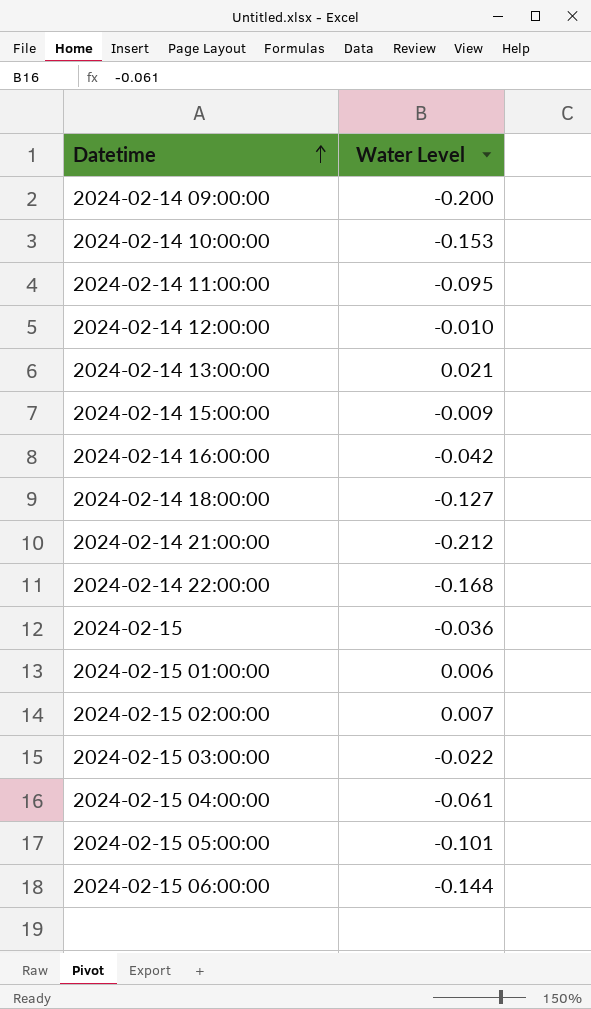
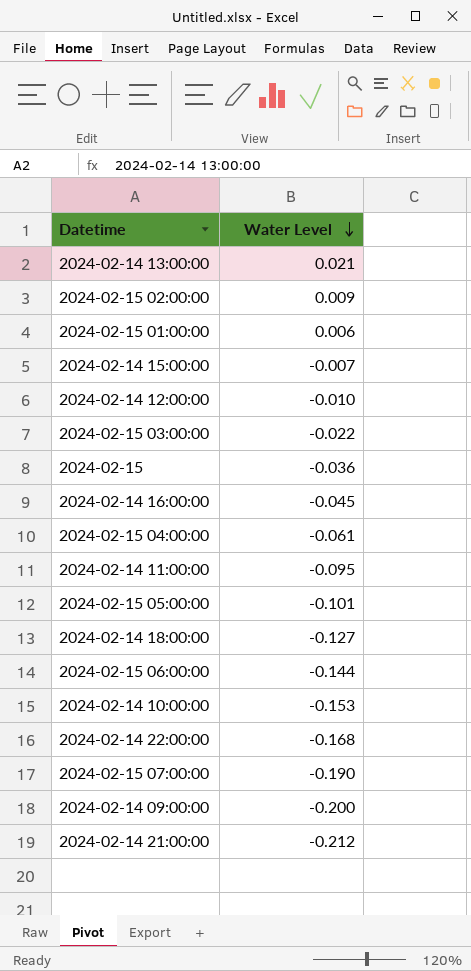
row order: Datetime ascending -> Water Level descending
2024-02-15 02:00:00 | Water Level: 0.007 -> 0.009
2024-02-14 15:00:00 | Water Level: -0.009 -> -0.007
2024-02-14 16:00:00 | Water Level: -0.042 -> -0.045
row 2024-02-15 07:00:00: none -> -0.190

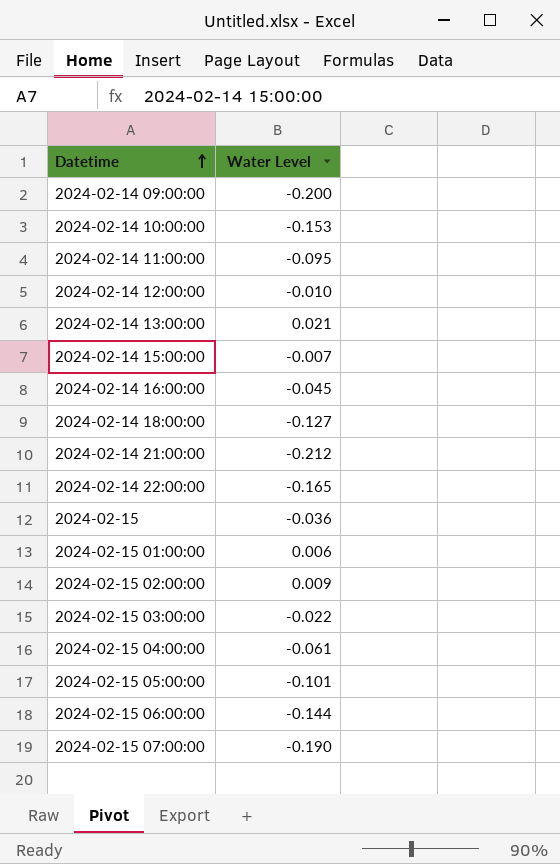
row order: Water Level descending -> Datetime ascending
2024-02-14 22:00:00 | Water Level: -0.168 -> -0.165

